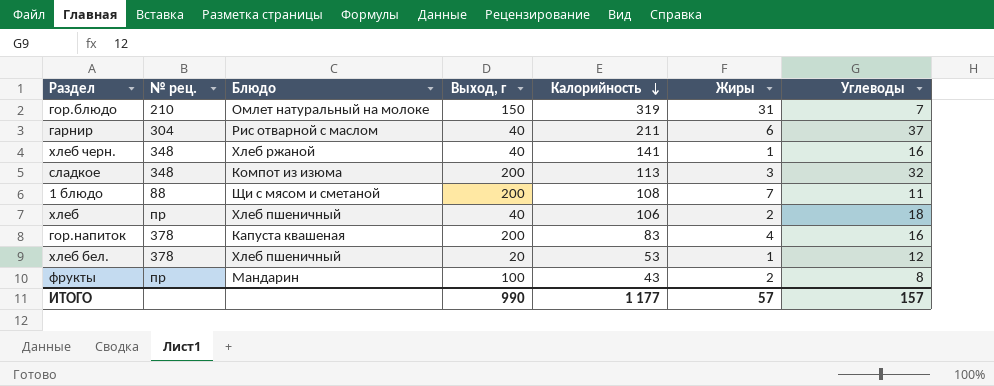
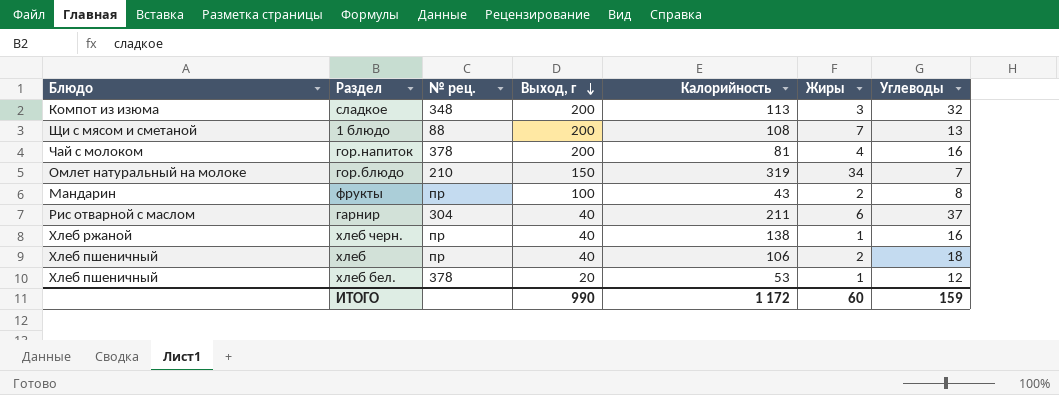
row order: Калорийность descending -> Выход, г descending
column Блюдо | position: 3 -> 1
1 блюдо | Углеводы: 11 -> 13
гор.напиток | Блюдо: Капуста квашеная -> Чай с молоком
гор.напиток | Калорийность: 83 -> 81
гор.блюдо | Жиры: 31 -> 34
хлеб черн. | № рец.: 348 -> пр
хлеб черн. | Калорийность: 141 -> 138
ИТОГО | Калорийность: 1 177 -> 1 172
ИТОГО | Жиры: 57 -> 60
ИТОГО | Углеводы: 157 -> 159

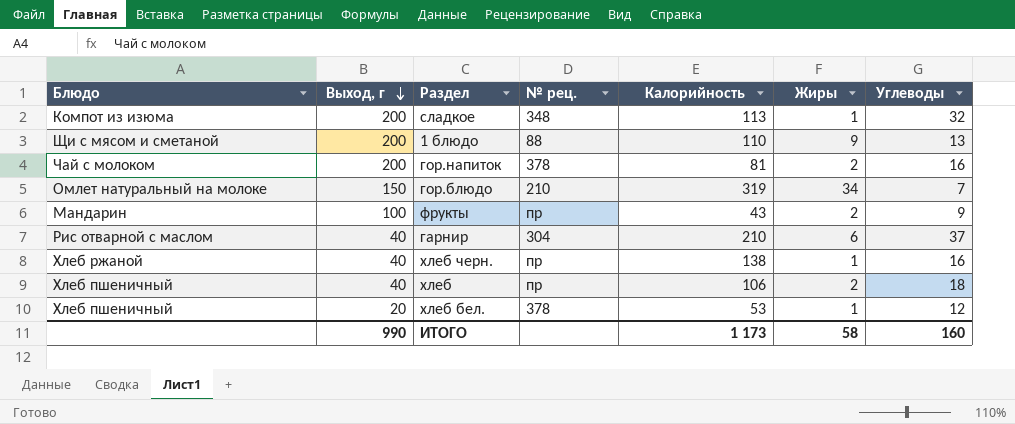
column Выход, г | position: 4 -> 2
сладкое | Жиры: 3 -> 1
1 блюдо | Калорийность: 108 -> 110
1 блюдо | Жиры: 7 -> 9
гор.напиток | Жиры: 4 -> 2
фрукты | Углеводы: 8 -> 9
гарнир | Калорийность: 211 -> 210
ИТОГО | Калорийность: 1 172 -> 1 173
ИТОГО | Жиры: 60 -> 58
ИТОГО | Углеводы: 159 -> 160

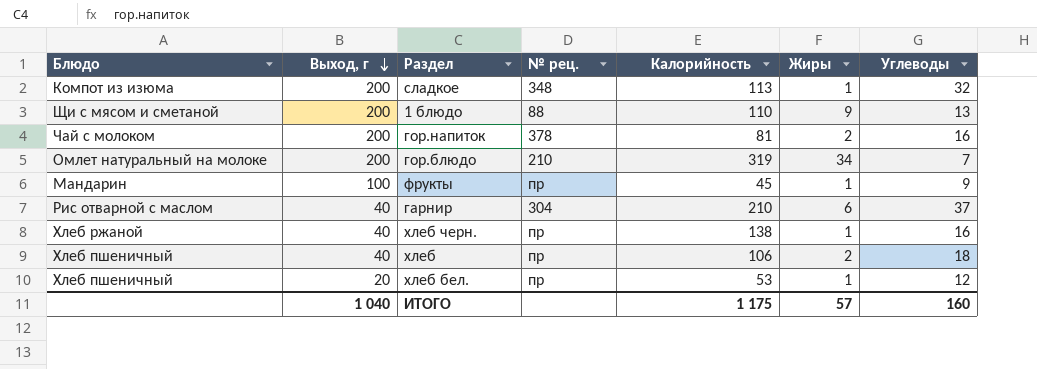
гор.блюдо | Выход, г: 150 -> 200
фрукты | Калорийность: 43 -> 45
фрукты | Жиры: 2 -> 1
хлеб бел. | № рец.: 378 -> пр
ИТОГО | Выход, г: 990 -> 1 040
ИТОГО | Калорийность: 1 173 -> 1 175
ИТОГО | Жиры: 58 -> 57

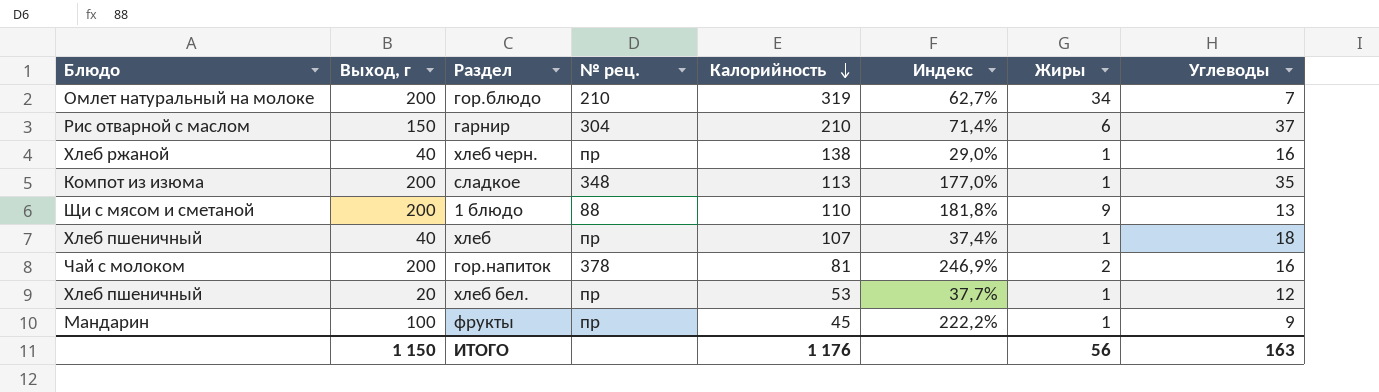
row order: Выход, г descending -> Калорийность descending
column Индекс | formula: none -> [Выход, г] / [Калорийность]
гарнир | Выход, г: 40 -> 150
сладкое | Углеводы: 32 -> 35
хлеб | Калорийность: 106 -> 107
хлеб | Жиры: 2 -> 1
ИТОГО | Выход, г: 1 040 -> 1 150
ИТОГО | Калорийность: 1 175 -> 1 176
ИТОГО | Жиры: 57 -> 56
ИТОГО | Углеводы: 160 -> 163

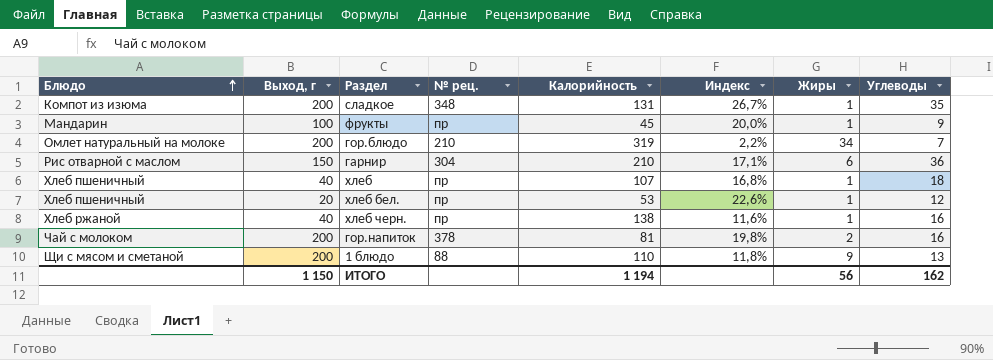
row order: Калорийность descending -> Блюдо ascending
column Индекс | formula: [Выход, г] / [Калорийность] -> [Углеводы] / [Калорийность]
сладкое | Калорийность: 113 -> 131
гарнир | Углеводы: 37 -> 36
ИТОГО | Калорийность: 1 176 -> 1 194
ИТОГО | Углеводы: 163 -> 162

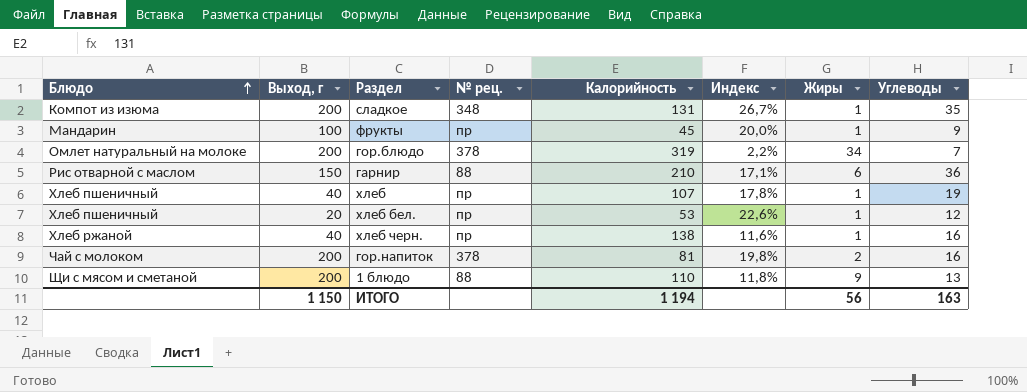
гор.блюдо | № рец.: 210 -> 378
гарнир | № рец.: 304 -> 88
хлеб | Индекс: 16,8% -> 17,8%
хлеб | Углеводы: 18 -> 19
ИТОГО | Углеводы: 162 -> 163

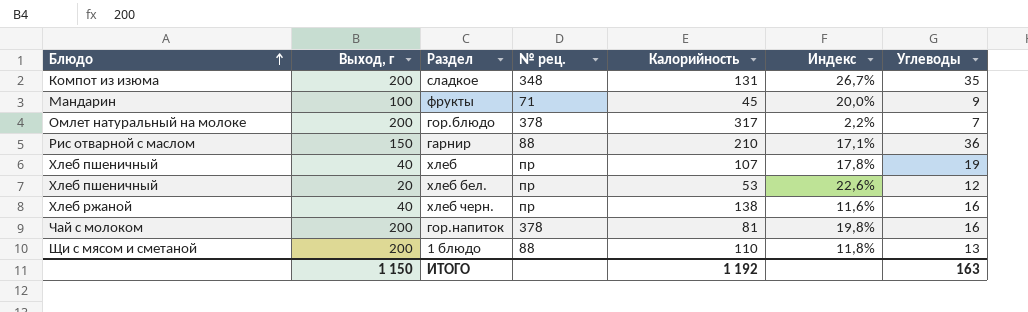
column Жиры | position: 7 -> none
фрукты | № рец.: пр -> 71
гор.блюдо | Калорийность: 319 -> 317
ИТОГО | Калорийность: 1 194 -> 1 192

